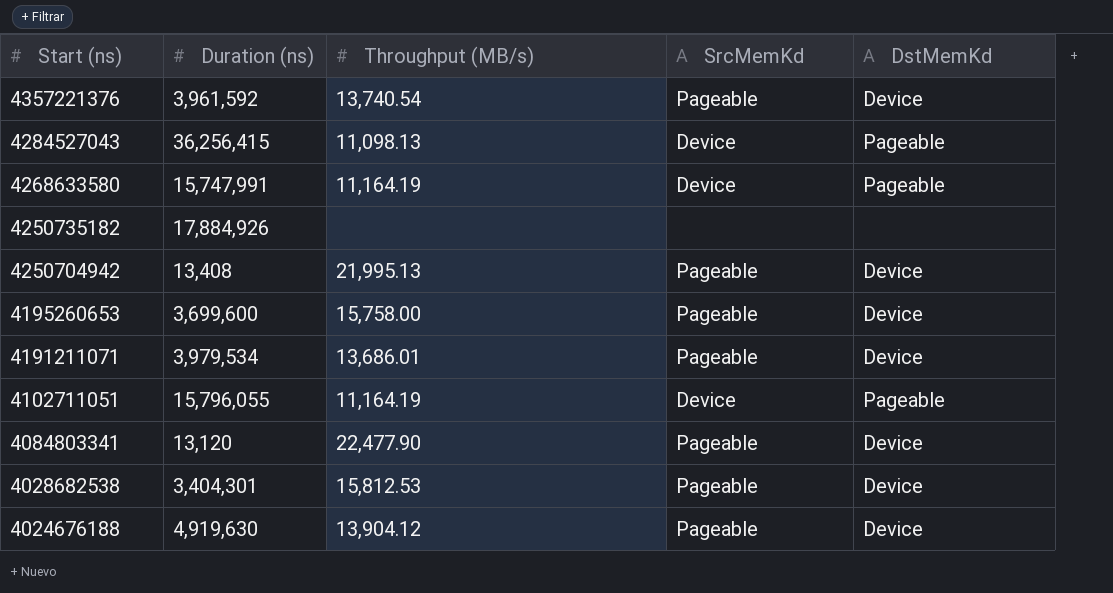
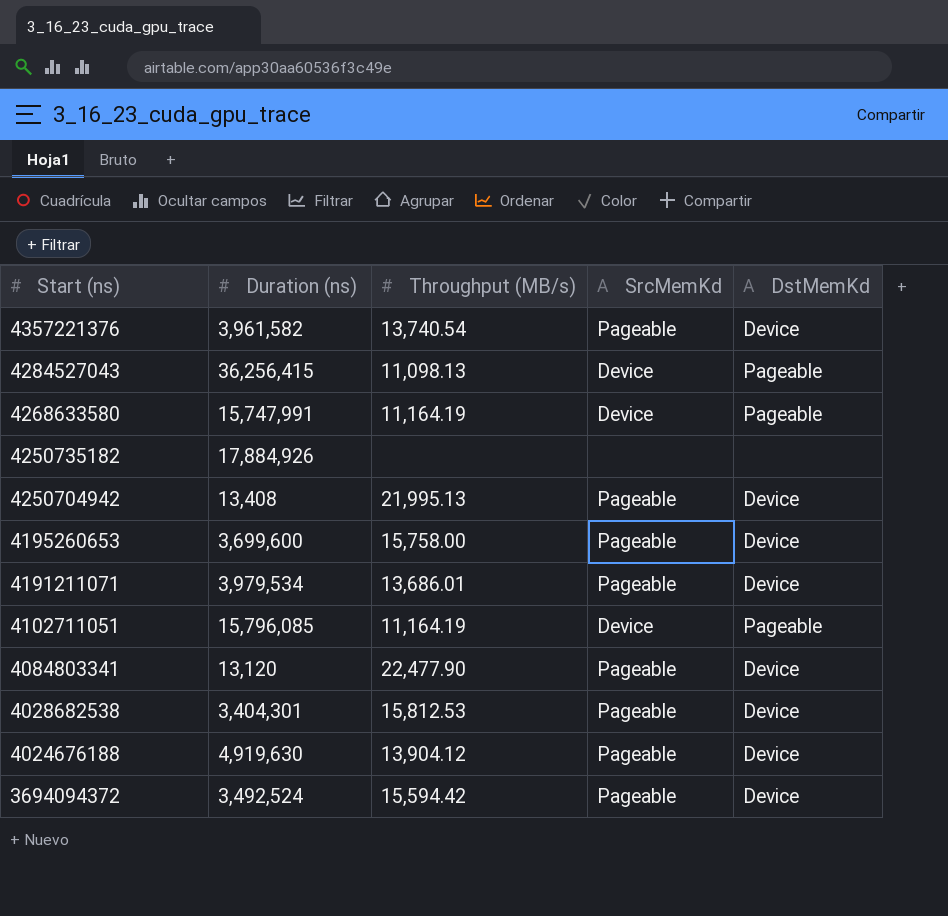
4357221376 | Duration (ns): 3,961,592 -> 3,961,582
4102711051 | Duration (ns): 15,796,055 -> 15,796,085
row 3694094372: none -> 3,492,524 | 15,594.42 | Pageable | Device

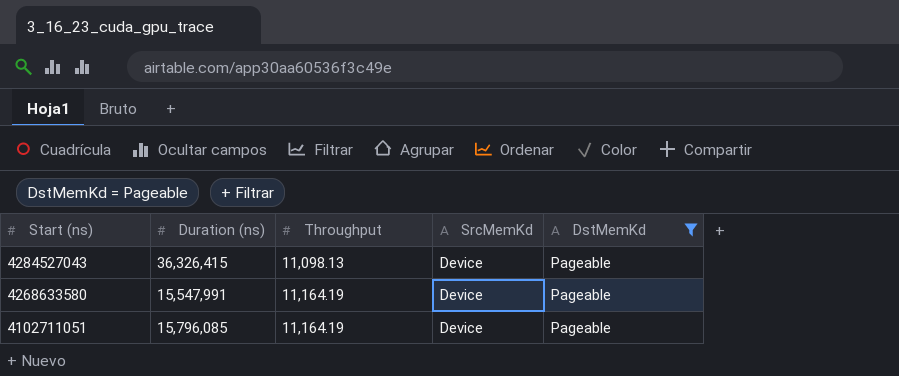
filter: none -> DstMemKd = Pageable
column name: Throughput (MB/s) -> Throughput
4284527043 | Duration (ns): 36,256,415 -> 36,326,415
4268633580 | Duration (ns): 15,747,991 -> 15,547,991

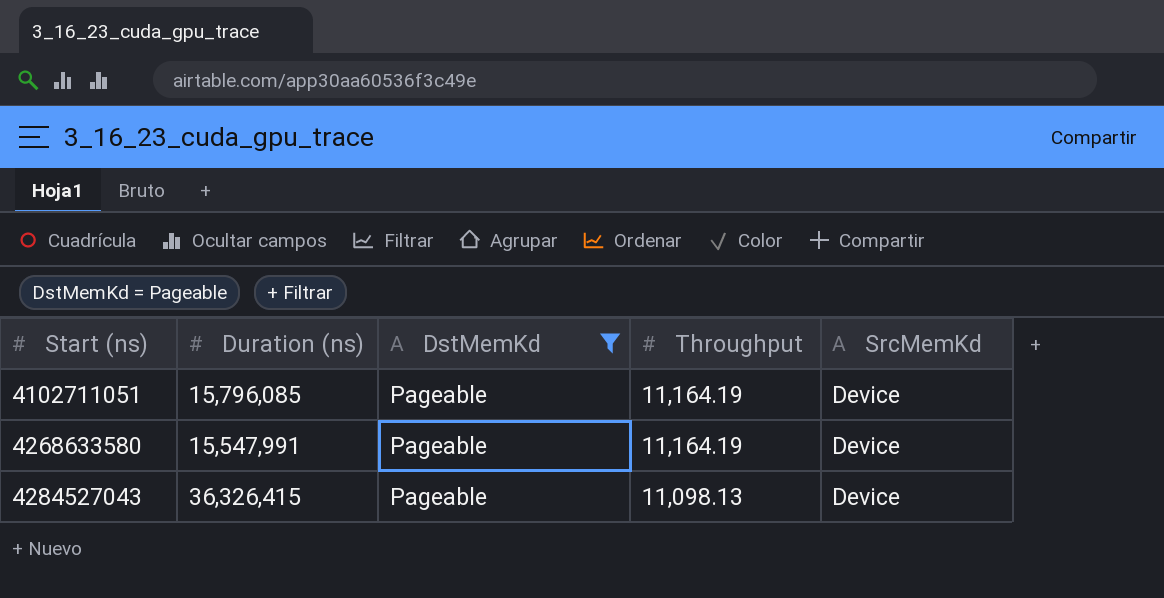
row order: Start (ns) descending -> Start (ns) ascending
column DstMemKd | position: 5 -> 3

